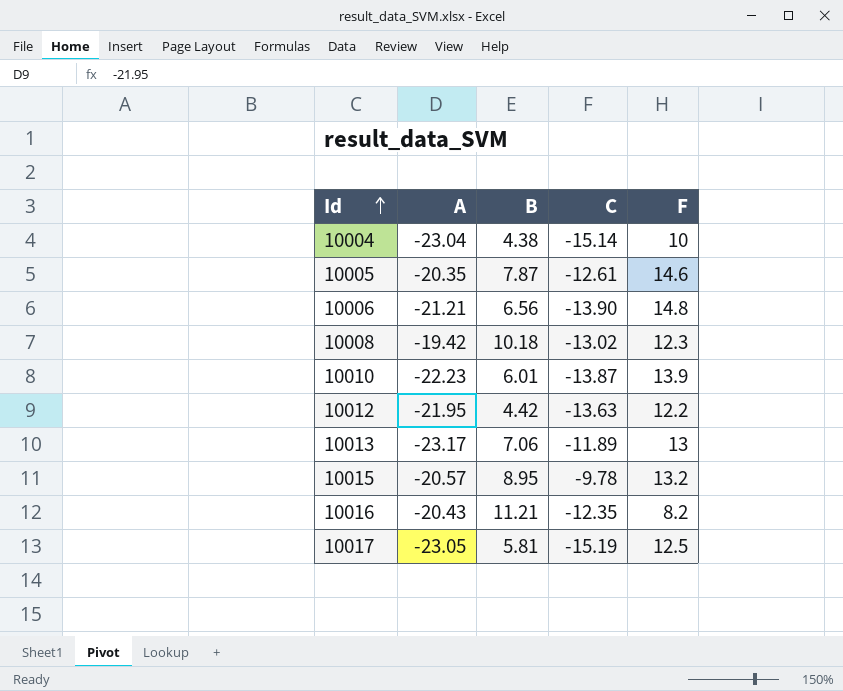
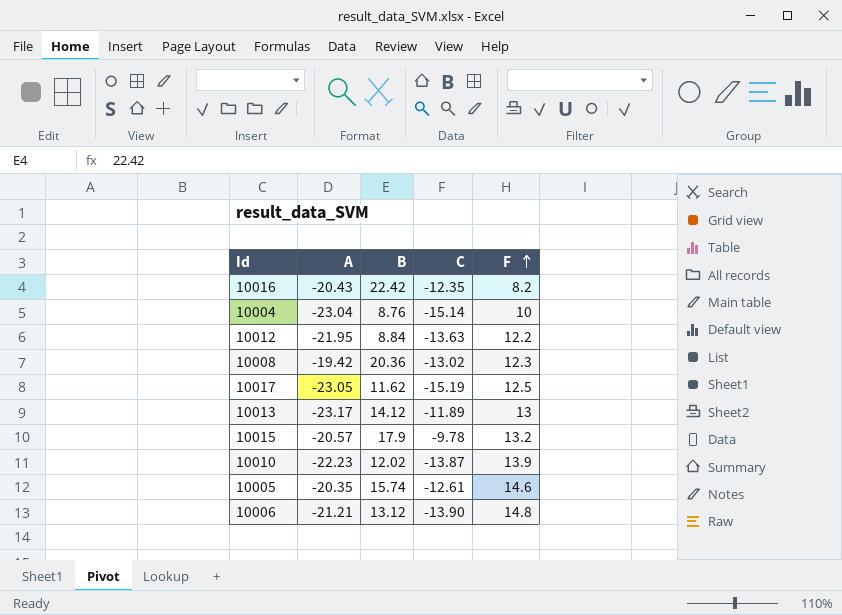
row order: Id ascending -> F ascending
10016 | B: 11.21 -> 22.42
10004 | B: 4.38 -> 8.76
10012 | B: 4.42 -> 8.84
10008 | B: 10.18 -> 20.36
10017 | B: 5.81 -> 11.62
10013 | B: 7.06 -> 14.12
10015 | B: 8.95 -> 17.9
10010 | B: 6.01 -> 12.02
10005 | B: 7.87 -> 15.74
10006 | B: 6.56 -> 13.12

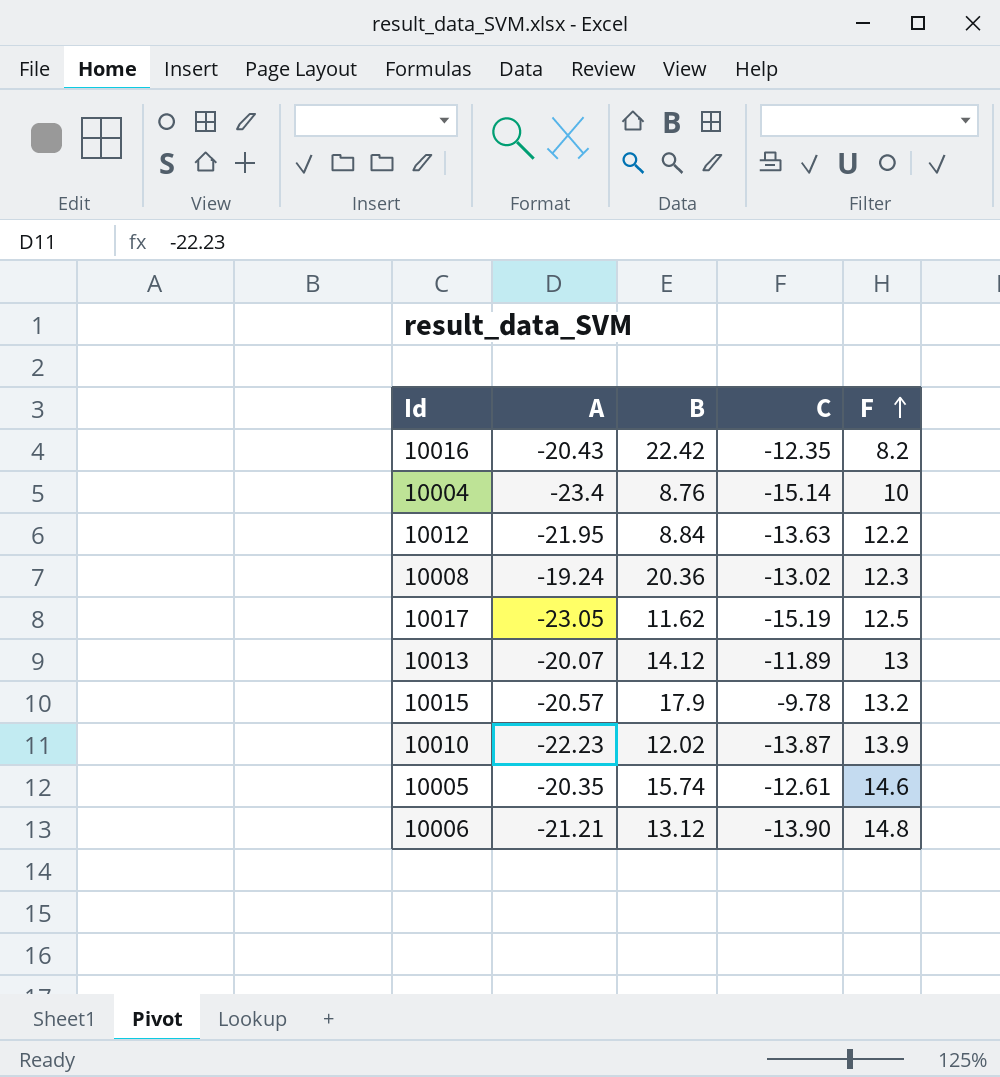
10004 | A: -23.04 -> -23.4
10008 | A: -19.42 -> -19.24
10013 | A: -23.17 -> -20.07

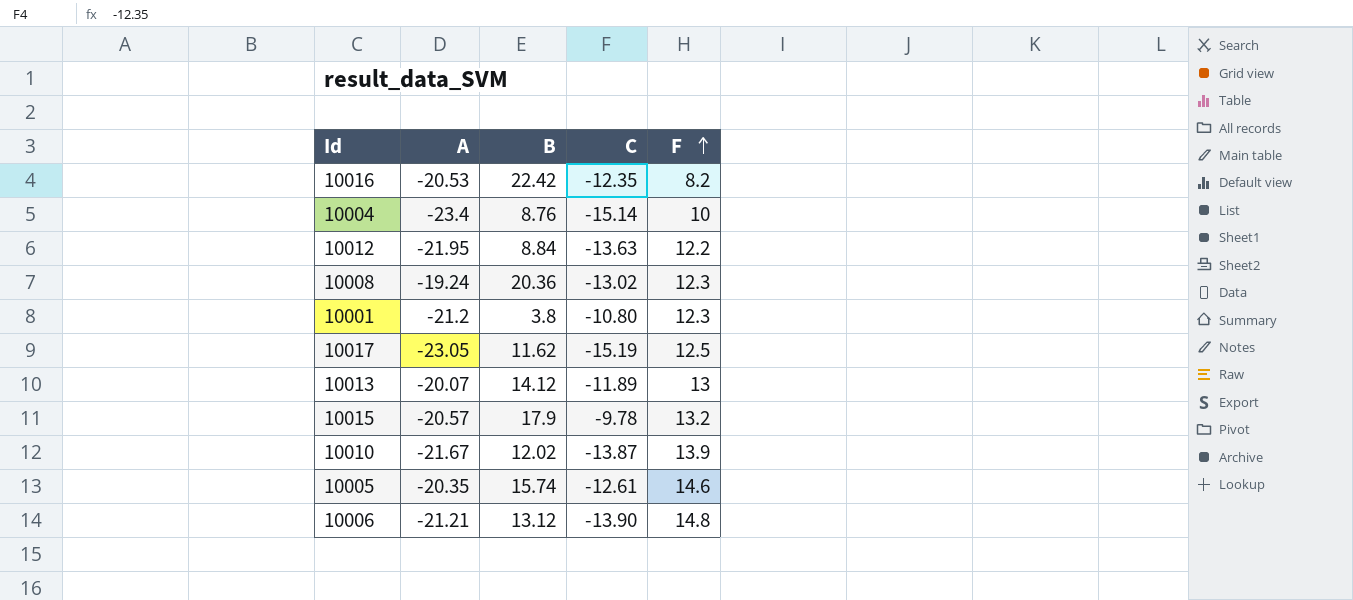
10016 | A: -20.43 -> -20.53
row 10001: none -> -21.2 | 3.8 | -10.80 | 12.3
10010 | A: -22.23 -> -21.67

